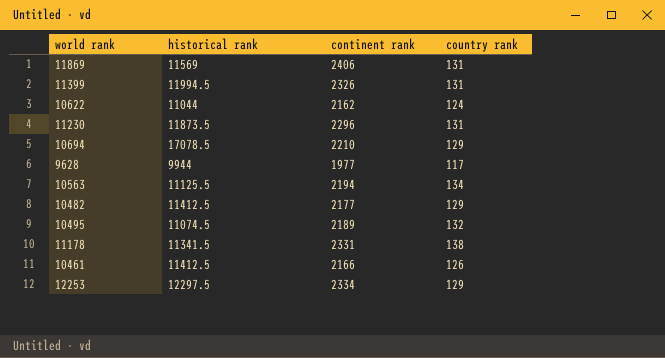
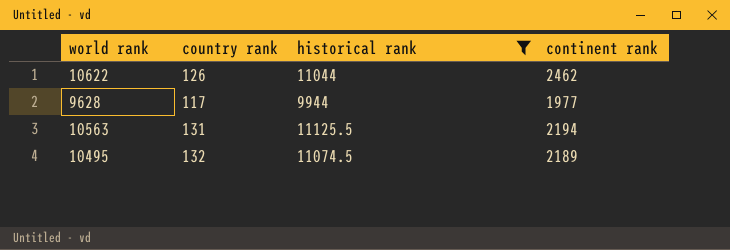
filter: none -> historical rank <= 11125.5
column country rank | position: 4 -> 2
10622 | country rank: 124 -> 126
10622 | continent rank: 2162 -> 2462
10563 | country rank: 134 -> 131

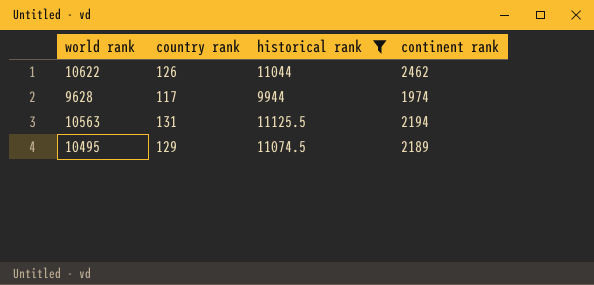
9628 | continent rank: 1977 -> 1974
10495 | country rank: 132 -> 129

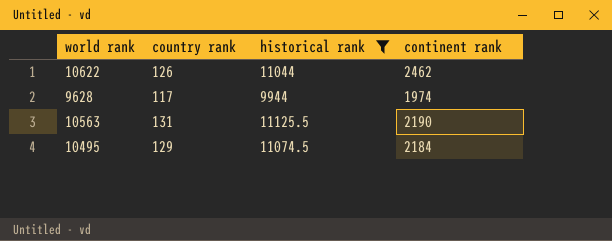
10563 | continent rank: 2194 -> 2190
10495 | continent rank: 2189 -> 2184

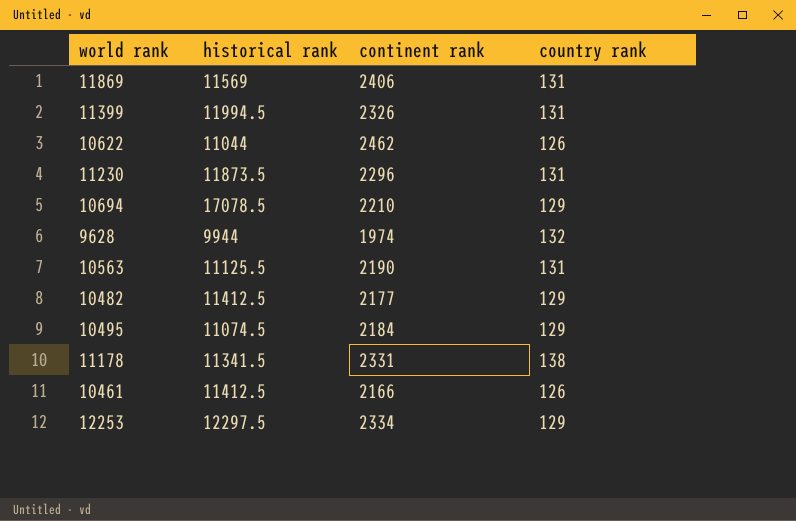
filter: historical rank <= 11125.5 -> none
column country rank | position: 2 -> 4
9628 | country rank: 117 -> 132

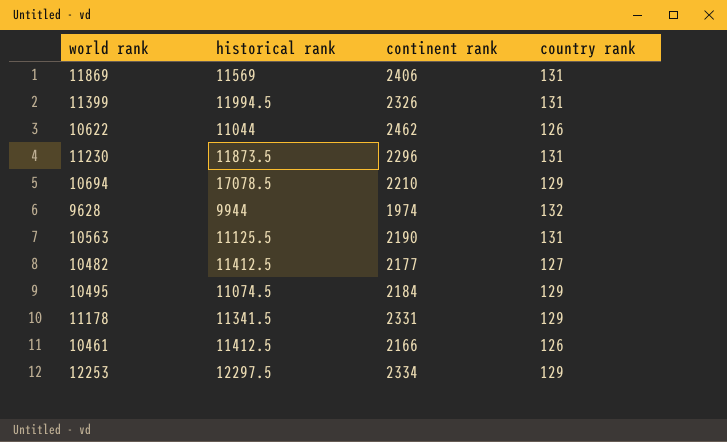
10482 | country rank: 129 -> 127
11178 | country rank: 138 -> 129

